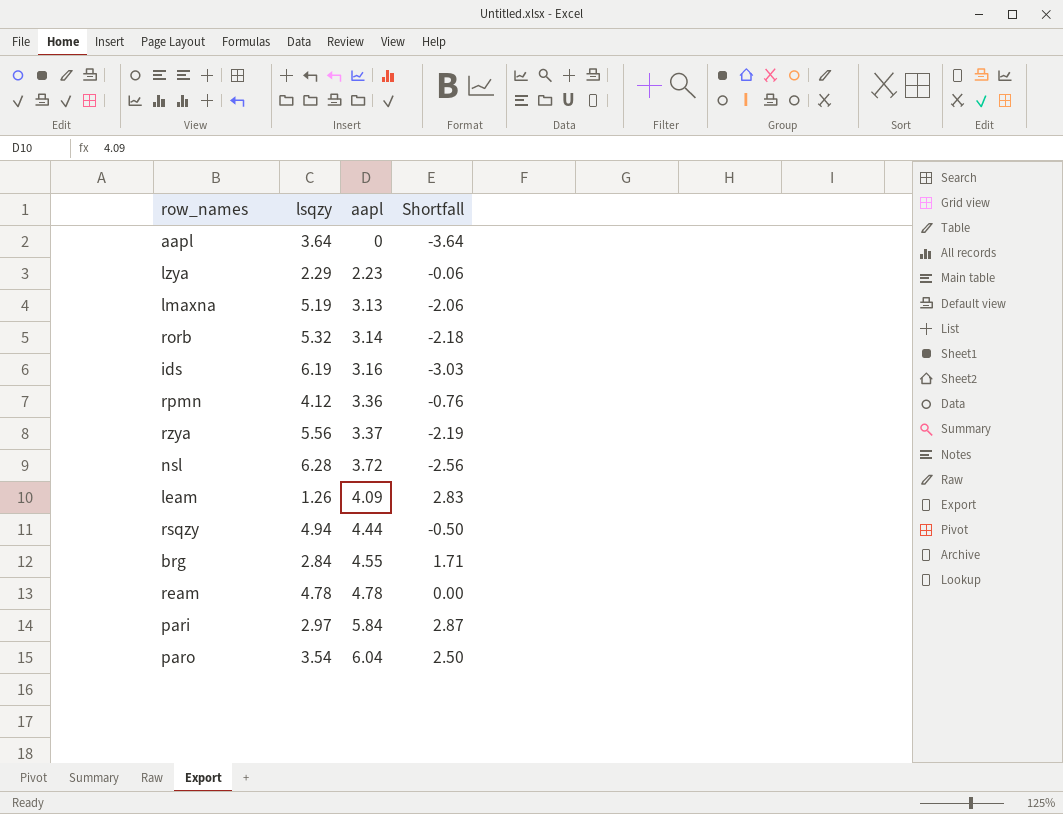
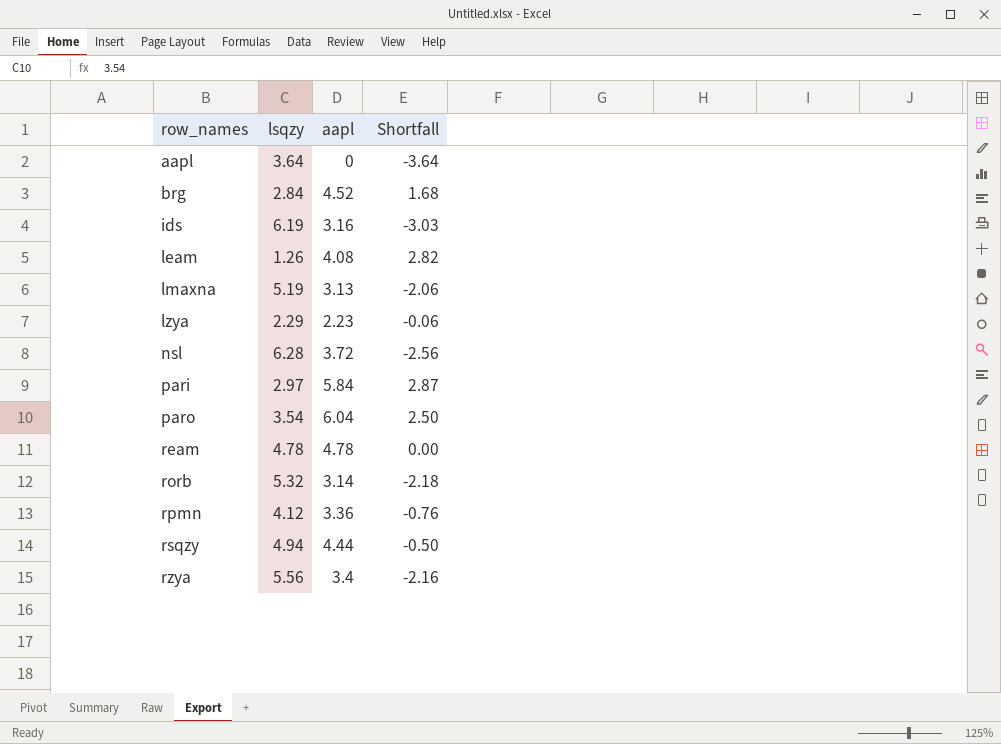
row order: aapl ascending -> row_names ascending
brg | aapl: 4.55 -> 4.52
brg | Shortfall: 1.71 -> 1.68
leam | aapl: 4.09 -> 4.08
leam | Shortfall: 2.83 -> 2.82
rzya | aapl: 3.37 -> 3.4
rzya | Shortfall: -2.19 -> -2.16

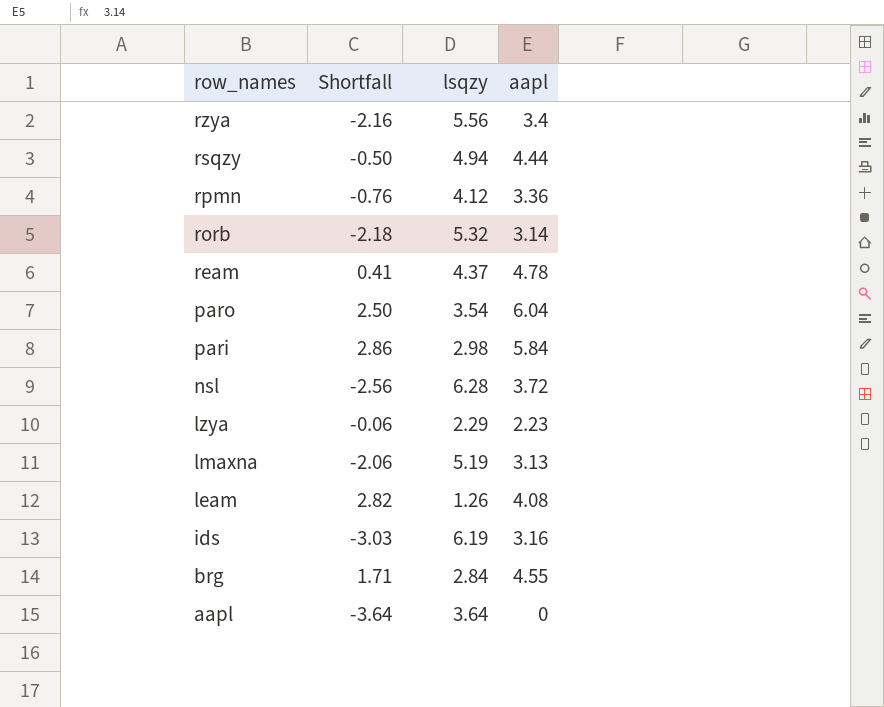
row order: row_names ascending -> row_names descending
column Shortfall | position: 4 -> 2
ream | Shortfall: 0.00 -> 0.41
ream | lsqzy: 4.78 -> 4.37
pari | Shortfall: 2.87 -> 2.86
pari | lsqzy: 2.97 -> 2.98
brg | Shortfall: 1.68 -> 1.71
brg | aapl: 4.52 -> 4.55

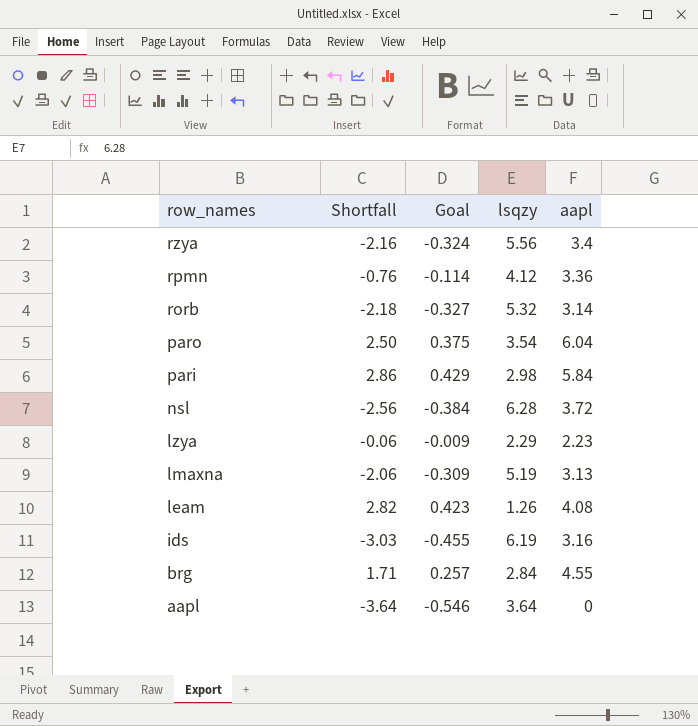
column Goal | formula: none -> [Shortfall] * 0.15
row rsqzy: -0.50 | 4.94 | 4.44 -> none
row ream: 0.41 | 4.37 | 4.78 -> none

